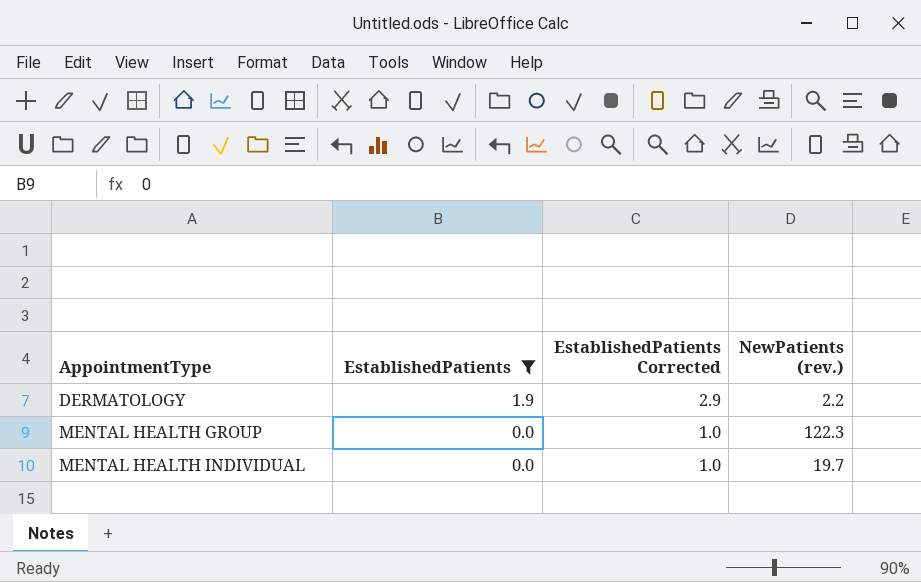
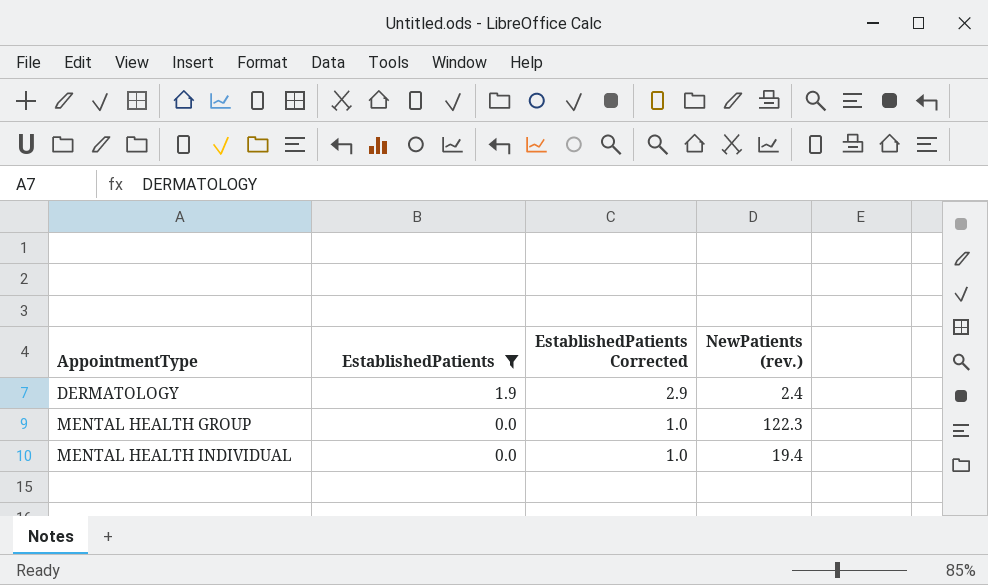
DERMATOLOGY | NewPatients (rev.): 2.2 -> 2.4
MENTAL HEALTH INDIVIDUAL | NewPatients (rev.): 19.7 -> 19.4

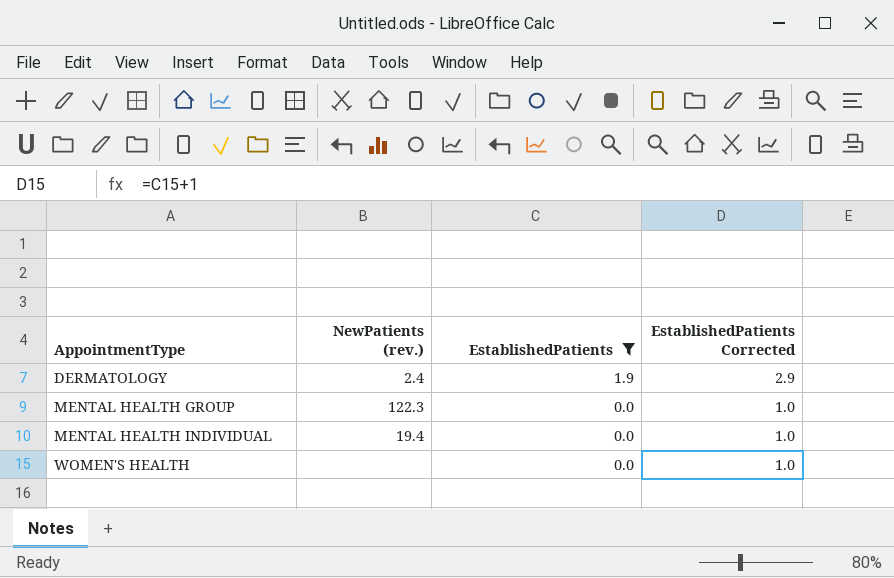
column NewPatients (rev.) | position: 4 -> 2
row WOMEN'S HEALTH: none -> none | 0.0 | 1.0

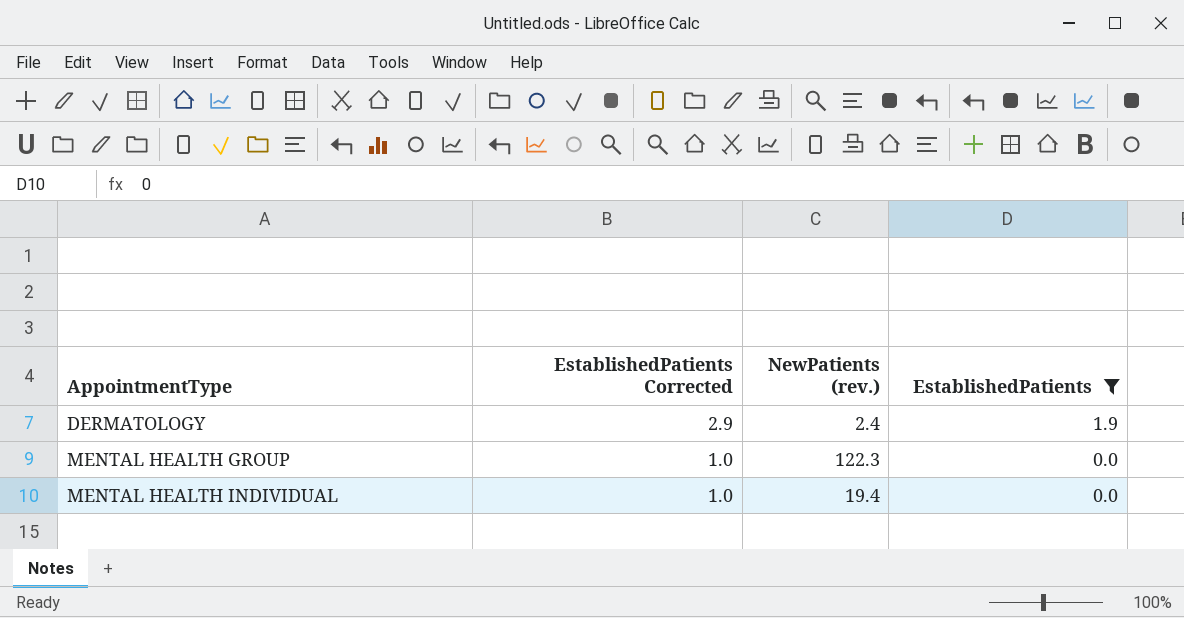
column EstablishedPatients Corrected | position: 4 -> 2
row WOMEN'S HEALTH: none | 0.0 | 1.0 -> none

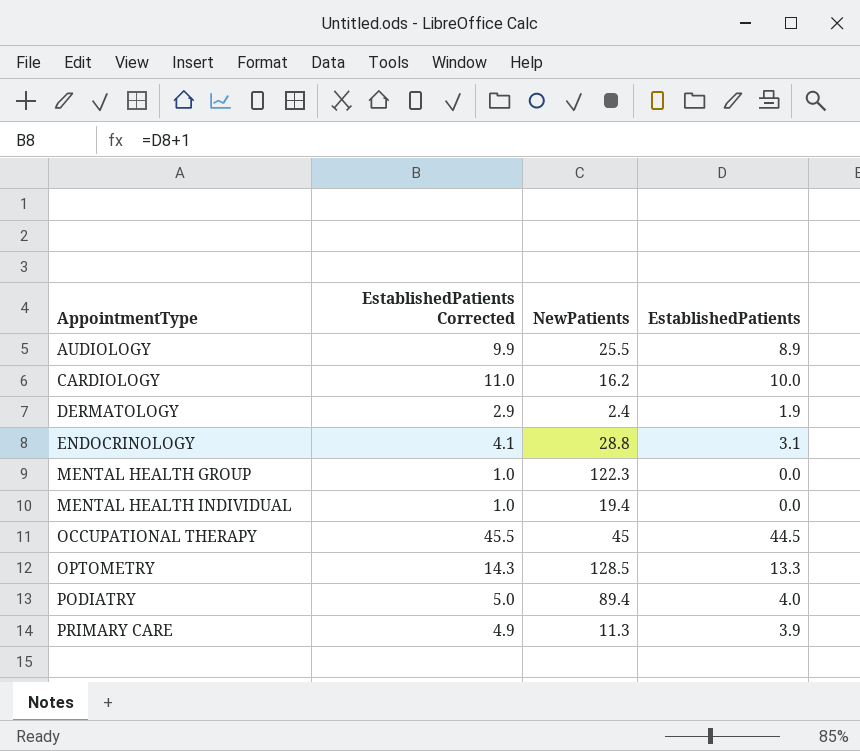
filter: EstablishedPatients <= 1.9 -> none
column name: NewPatients (rev.) -> NewPatients

